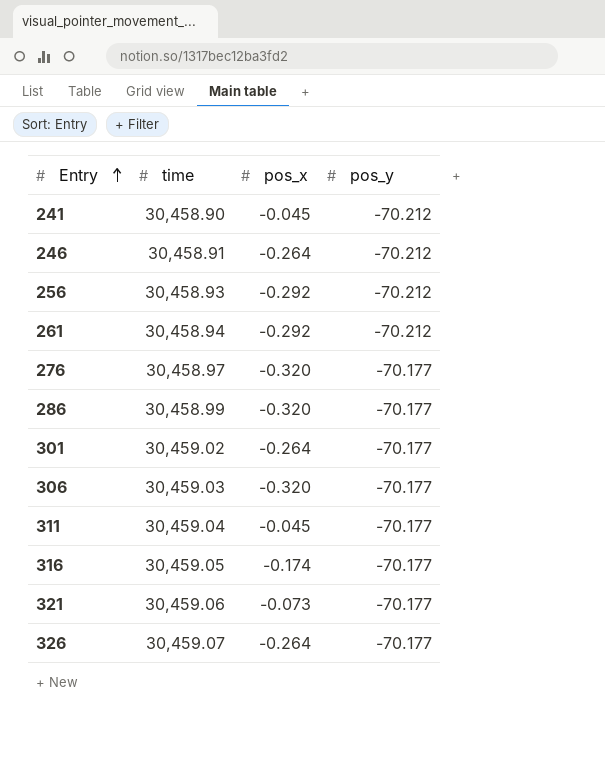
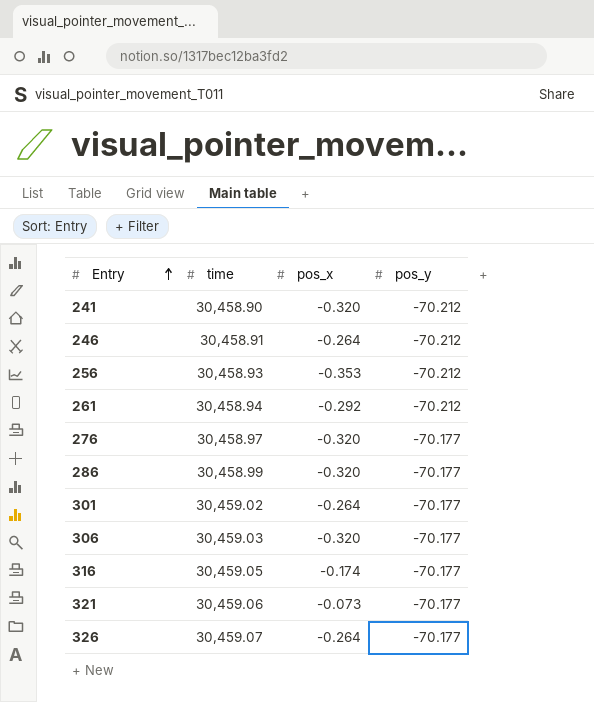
row 311: 30,459.04 | -0.045 | -70.177 -> none
241 | pos_x: -0.045 -> -0.320
256 | pos_x: -0.292 -> -0.353

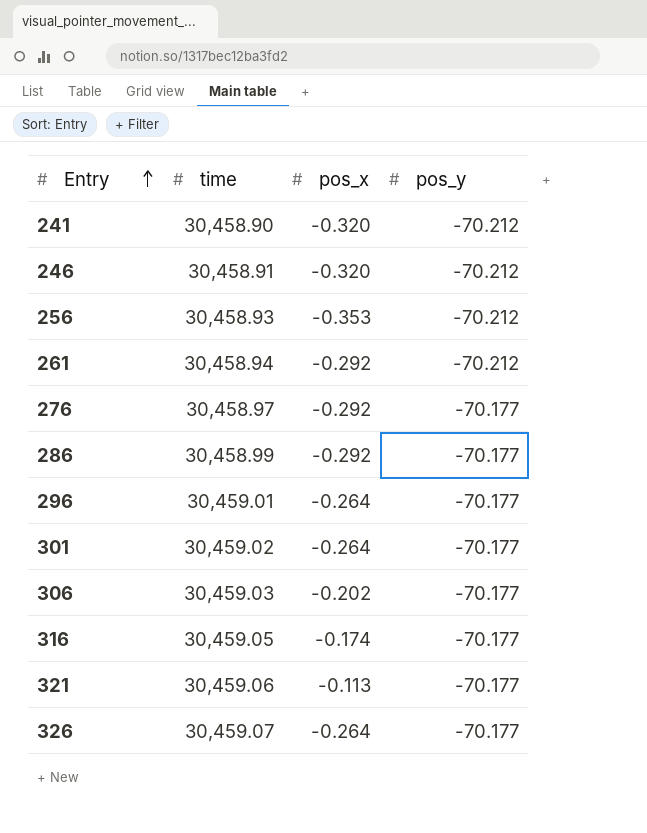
246 | pos_x: -0.264 -> -0.320
276 | pos_x: -0.320 -> -0.292
286 | pos_x: -0.320 -> -0.292
row 296: none -> 30,459.01 | -0.264 | -70.177
306 | pos_x: -0.320 -> -0.202
321 | pos_x: -0.073 -> -0.113

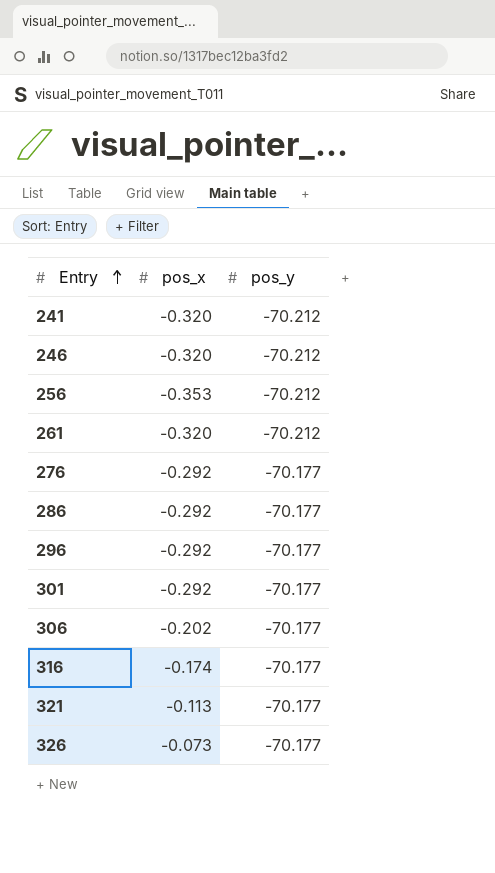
column time | position: 2 -> none
261 | pos_x: -0.292 -> -0.320
296 | pos_x: -0.264 -> -0.292
301 | pos_x: -0.264 -> -0.292
326 | pos_x: -0.264 -> -0.073

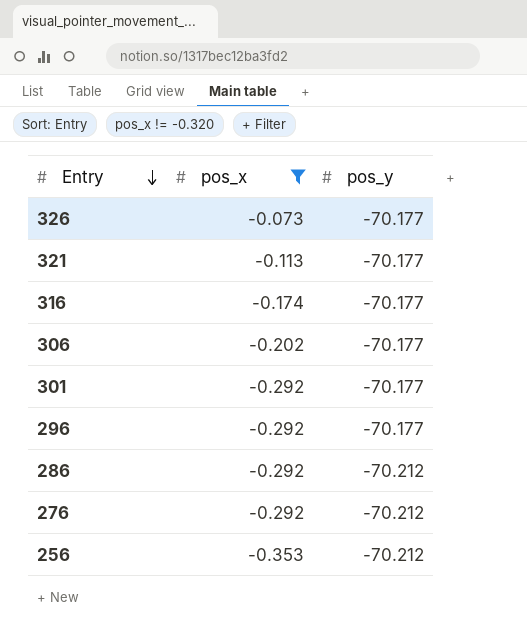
filter: none -> pos_x != -0.320
row order: Entry ascending -> Entry descending
286 | pos_y: -70.177 -> -70.212
276 | pos_y: -70.177 -> -70.212

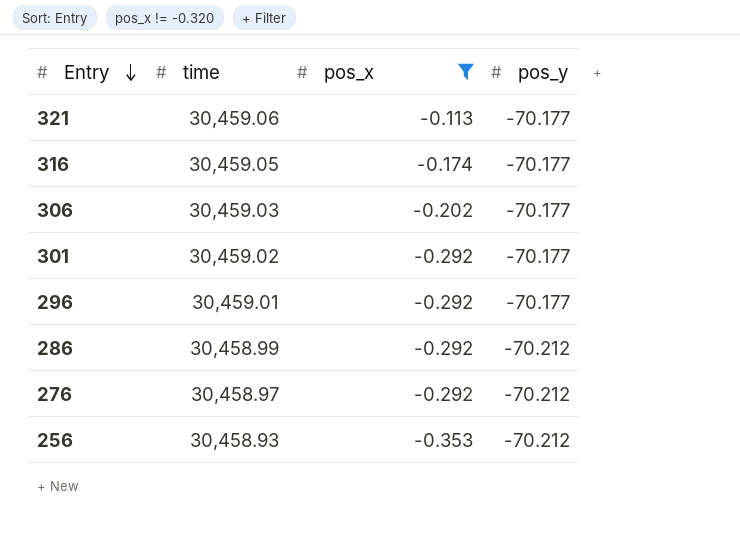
column time | position: none -> 2
row 326: -0.073 | -70.177 -> none

